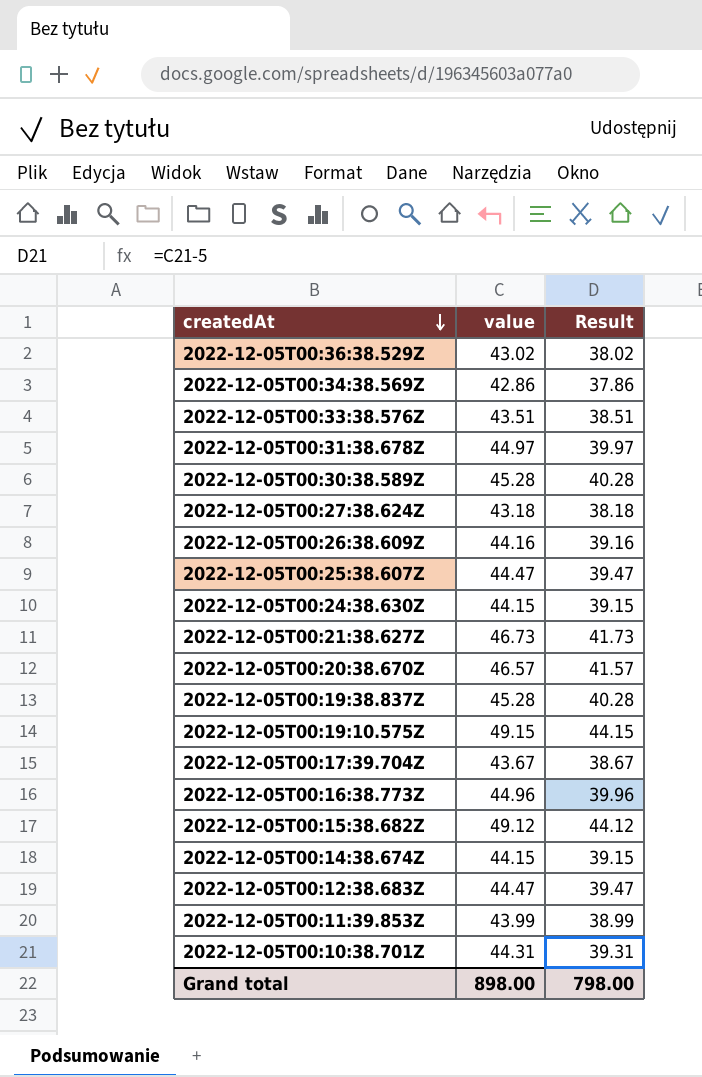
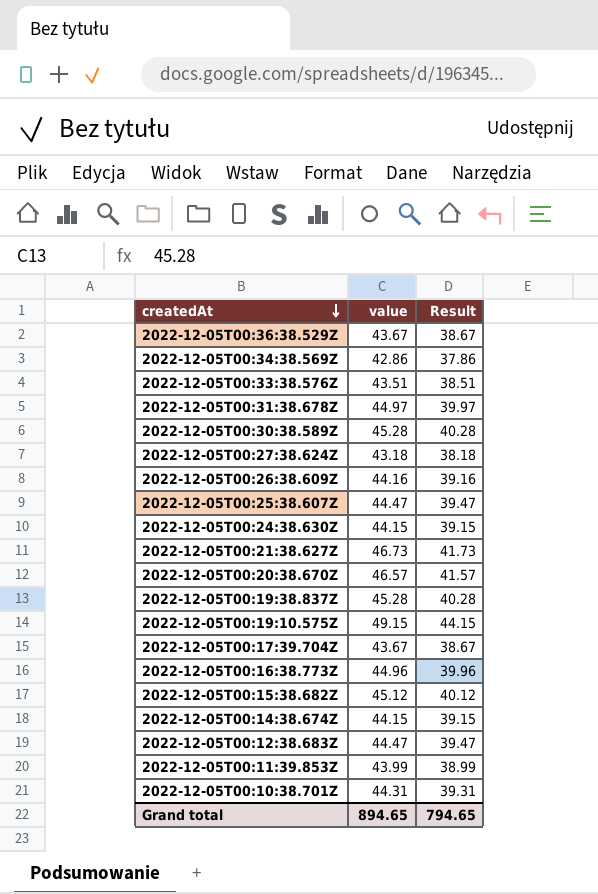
2022-12-05T00:36:38.529Z | value: 43.02 -> 43.67
2022-12-05T00:36:38.529Z | Result: 38.02 -> 38.67
2022-12-05T00:15:38.682Z | value: 49.12 -> 45.12
2022-12-05T00:15:38.682Z | Result: 44.12 -> 40.12
Grand total | value: 898.00 -> 894.65
Grand total | Result: 798.00 -> 794.65

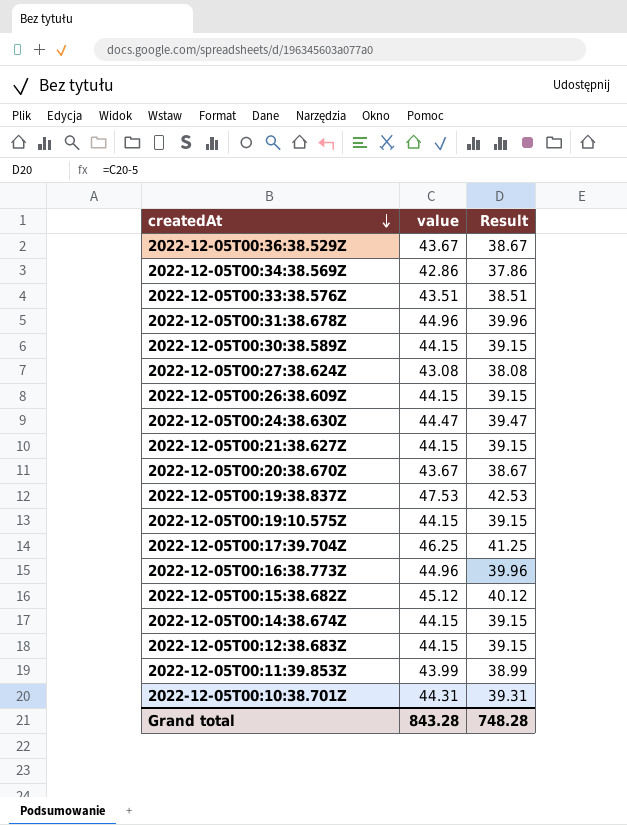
row 2022-12-05T00:25:38.607Z: 44.47 | 39.47 -> none
2022-12-05T00:31:38.678Z | value: 44.97 -> 44.96
2022-12-05T00:31:38.678Z | Result: 39.97 -> 39.96
2022-12-05T00:30:38.589Z | value: 45.28 -> 44.15
2022-12-05T00:30:38.589Z | Result: 40.28 -> 39.15
2022-12-05T00:27:38.624Z | value: 43.18 -> 43.08
2022-12-05T00:27:38.624Z | Result: 38.18 -> 38.08
2022-12-05T00:26:38.609Z | value: 44.16 -> 44.15
2022-12-05T00:26:38.609Z | Result: 39.16 -> 39.15
2022-12-05T00:24:38.630Z | value: 44.15 -> 44.47
2022-12-05T00:24:38.630Z | Result: 39.15 -> 39.47
2022-12-05T00:21:38.627Z | value: 46.73 -> 44.15
2022-12-05T00:21:38.627Z | Result: 41.73 -> 39.15
2022-12-05T00:20:38.670Z | value: 46.57 -> 43.67
2022-12-05T00:20:38.670Z | Result: 41.57 -> 38.67
2022-12-05T00:19:38.837Z | value: 45.28 -> 47.53
2022-12-05T00:19:38.837Z | Result: 40.28 -> 42.53
2022-12-05T00:19:10.575Z | value: 49.15 -> 44.15
2022-12-05T00:19:10.575Z | Result: 44.15 -> 39.15
2022-12-05T00:17:39.704Z | value: 43.67 -> 46.25
2022-12-05T00:17:39.704Z | Result: 38.67 -> 41.25
2022-12-05T00:12:38.683Z | value: 44.47 -> 44.15
2022-12-05T00:12:38.683Z | Result: 39.47 -> 39.15
Grand total | value: 894.65 -> 843.28
Grand total | Result: 794.65 -> 748.28

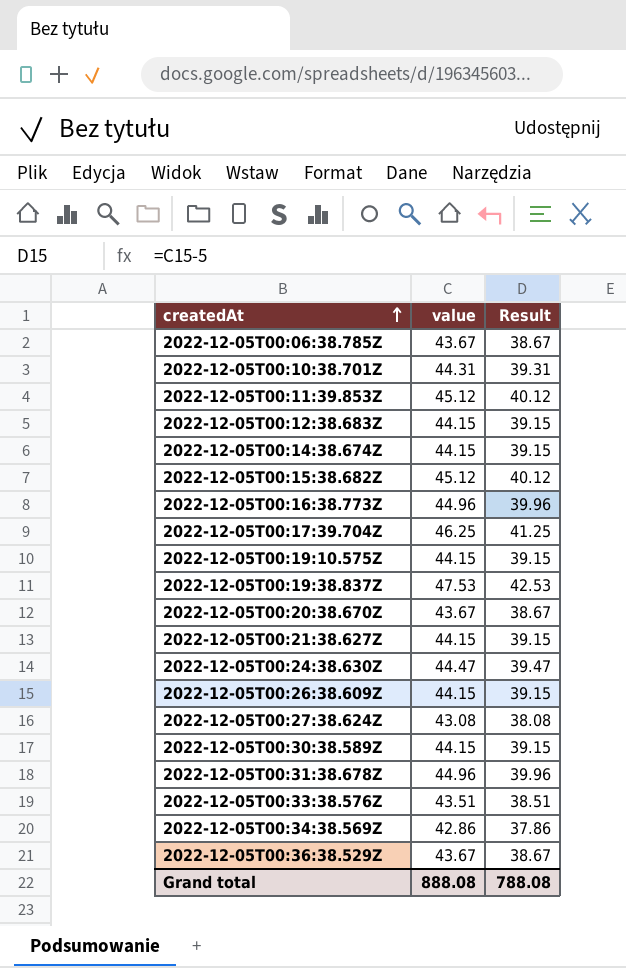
row order: createdAt descending -> createdAt ascending
row 2022-12-05T00:06:38.785Z: none -> 43.67 | 38.67
2022-12-05T00:11:39.853Z | value: 43.99 -> 45.12
2022-12-05T00:11:39.853Z | Result: 38.99 -> 40.12
Grand total | value: 843.28 -> 888.08
Grand total | Result: 748.28 -> 788.08

